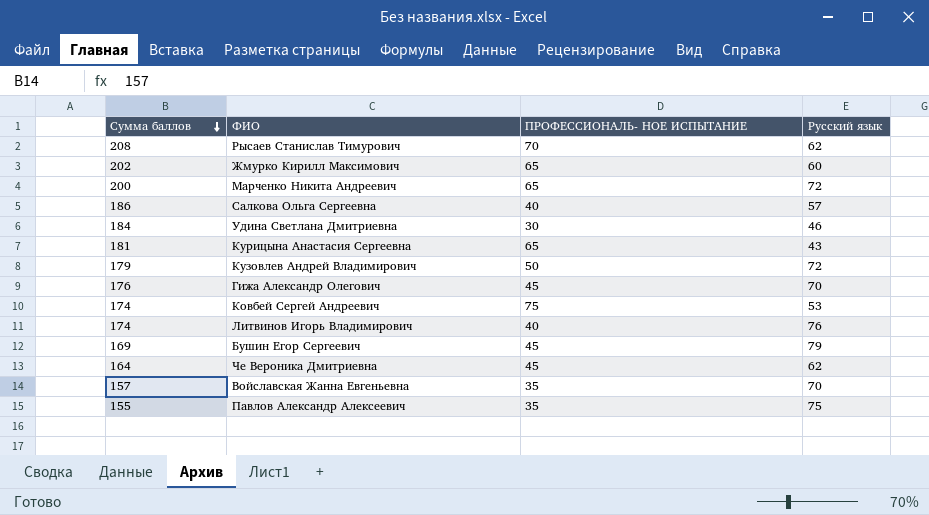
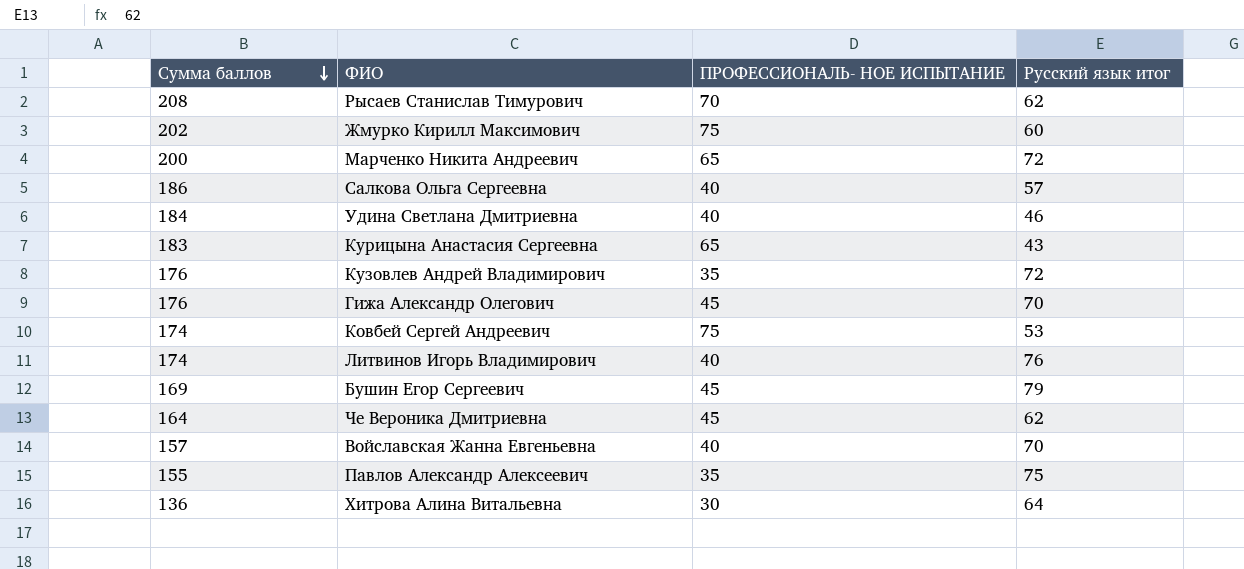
column name: Русский язык -> Русский язык итог
Жмурко Кирилл Максимович | ПРОФЕССИОНАЛЬ- НОЕ ИСПЫТАНИЕ: 65 -> 75
Удина Светлана Дмитриевна | ПРОФЕССИОНАЛЬ- НОЕ ИСПЫТАНИЕ: 30 -> 40
Курицына Анастасия Сергеевна | Сумма баллов: 181 -> 183
Кузовлев Андрей Владимирович | Сумма баллов: 179 -> 176
Кузовлев Андрей Владимирович | ПРОФЕССИОНАЛЬ- НОЕ ИСПЫТАНИЕ: 50 -> 35
Войславская Жанна Евгеньевна | ПРОФЕССИОНАЛЬ- НОЕ ИСПЫТАНИЕ: 35 -> 40
row Хитрова Алина Витальевна: none -> 136 | 30 | 64

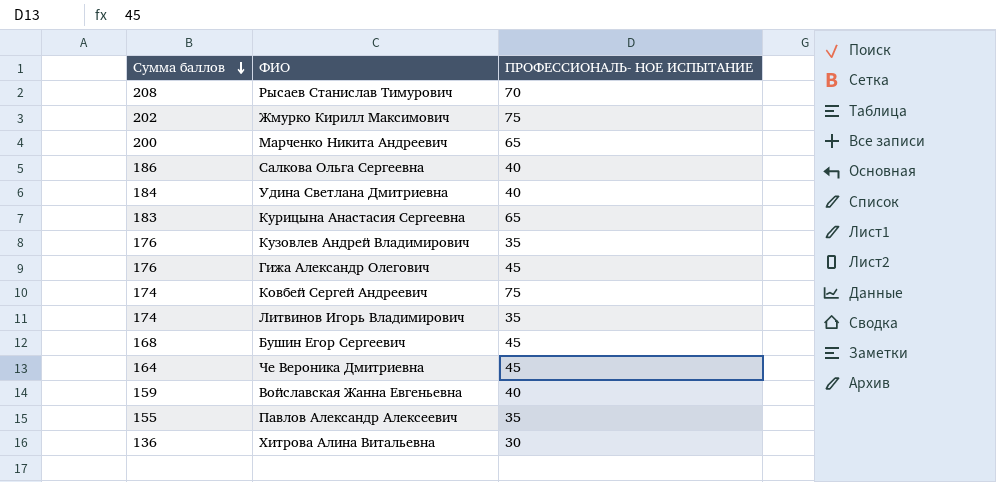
column Русский язык итог | position: 4 -> none
Литвинов Игорь Владимирович | ПРОФЕССИОНАЛЬ- НОЕ ИСПЫТАНИЕ: 40 -> 35
Бушин Егор Сергеевич | Сумма баллов: 169 -> 168
Войславская Жанна Евгеньевна | Сумма баллов: 157 -> 159

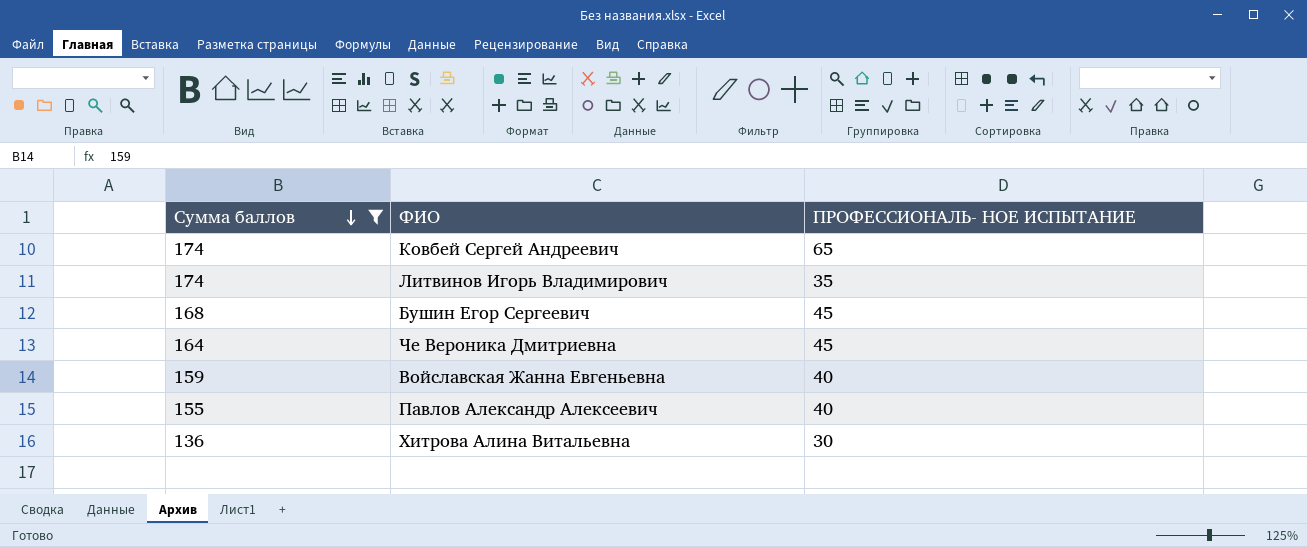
filter: none -> Сумма баллов <= 174
Ковбей Сергей Андреевич | ПРОФЕССИОНАЛЬ- НОЕ ИСПЫТАНИЕ: 75 -> 65
Павлов Александр Алексеевич | ПРОФЕССИОНАЛЬ- НОЕ ИСПЫТАНИЕ: 35 -> 40

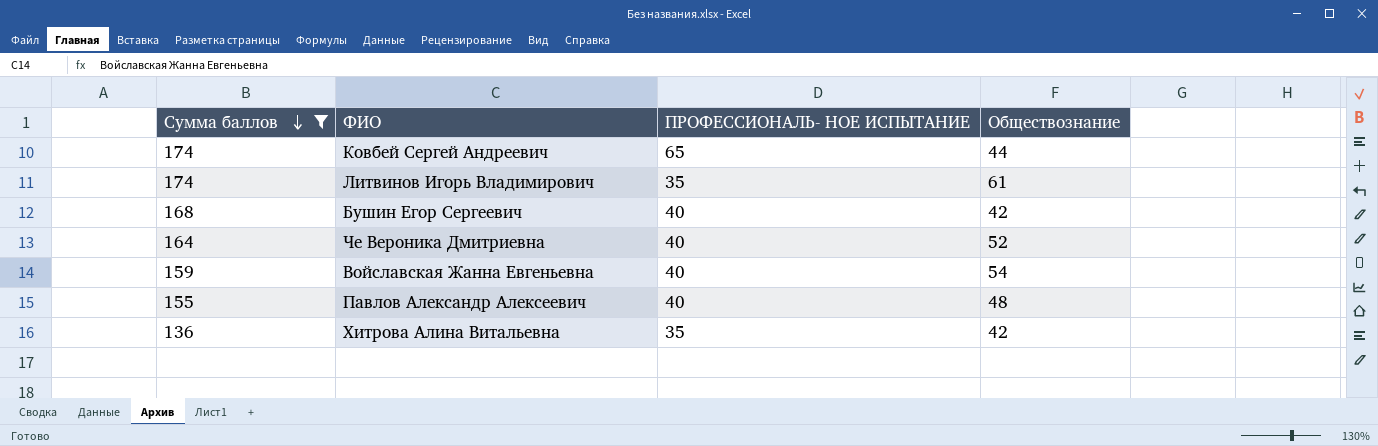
column Обществознание | position: none -> 4
Бушин Егор Сергеевич | ПРОФЕССИОНАЛЬ- НОЕ ИСПЫТАНИЕ: 45 -> 40
Че Вероника Дмитриевна | ПРОФЕССИОНАЛЬ- НОЕ ИСПЫТАНИЕ: 45 -> 40
Хитрова Алина Витальевна | ПРОФЕССИОНАЛЬ- НОЕ ИСПЫТАНИЕ: 30 -> 35

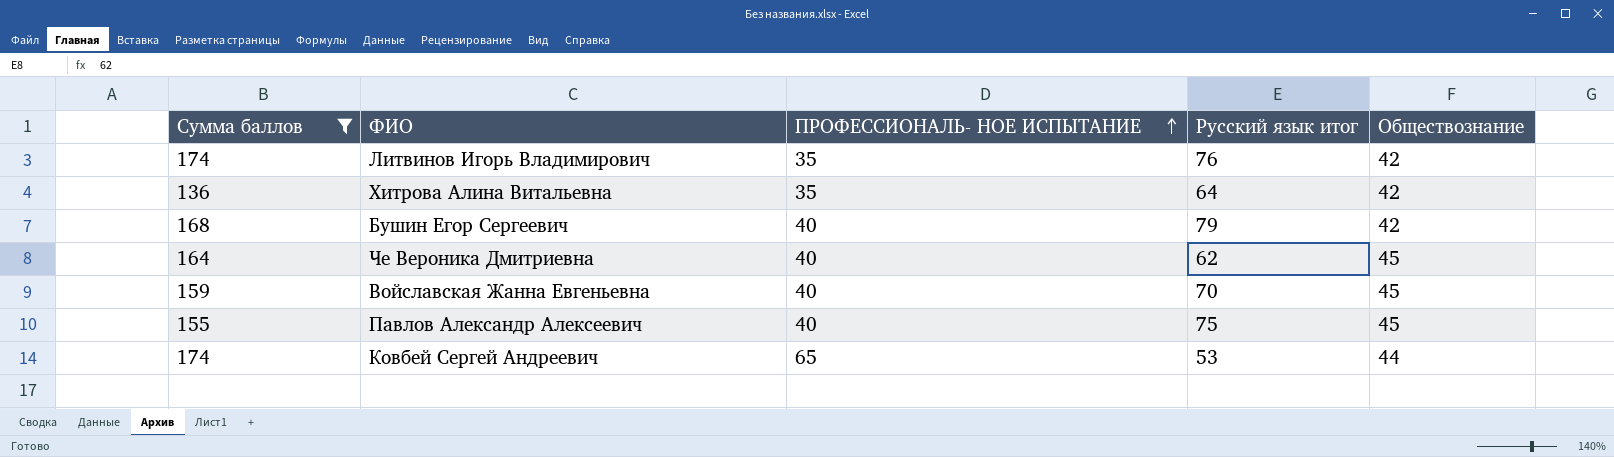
row order: Сумма баллов descending -> ПРОФЕССИОНАЛЬ- НОЕ ИСПЫТАНИЕ ascending
column Русский язык итог | position: none -> 4
Литвинов Игорь Владимирович | Обществознание: 61 -> 42
Че Вероника Дмитриевна | Обществознание: 52 -> 45
Войславская Жанна Евгеньевна | Обществознание: 54 -> 45
Павлов Александр Алексеевич | Обществознание: 48 -> 45

